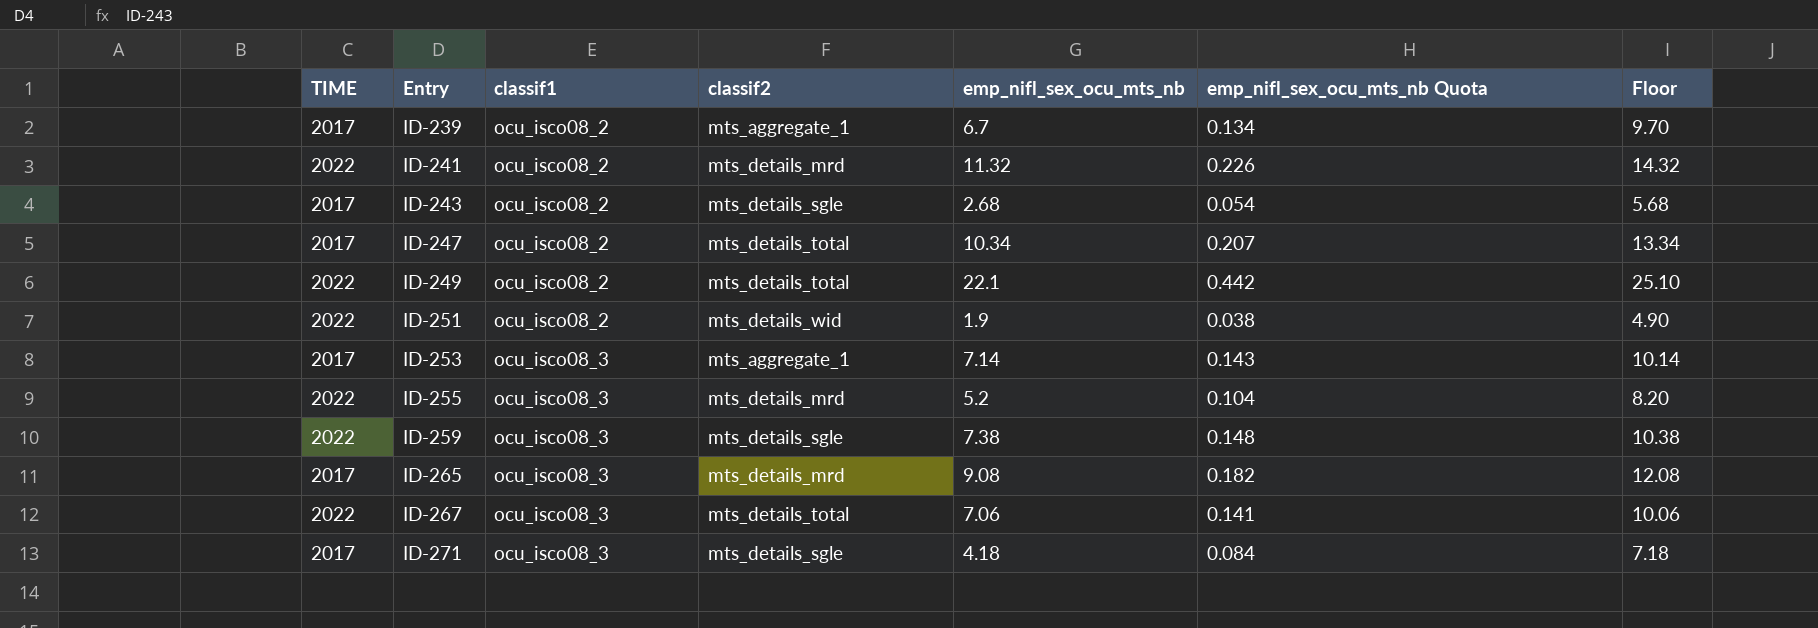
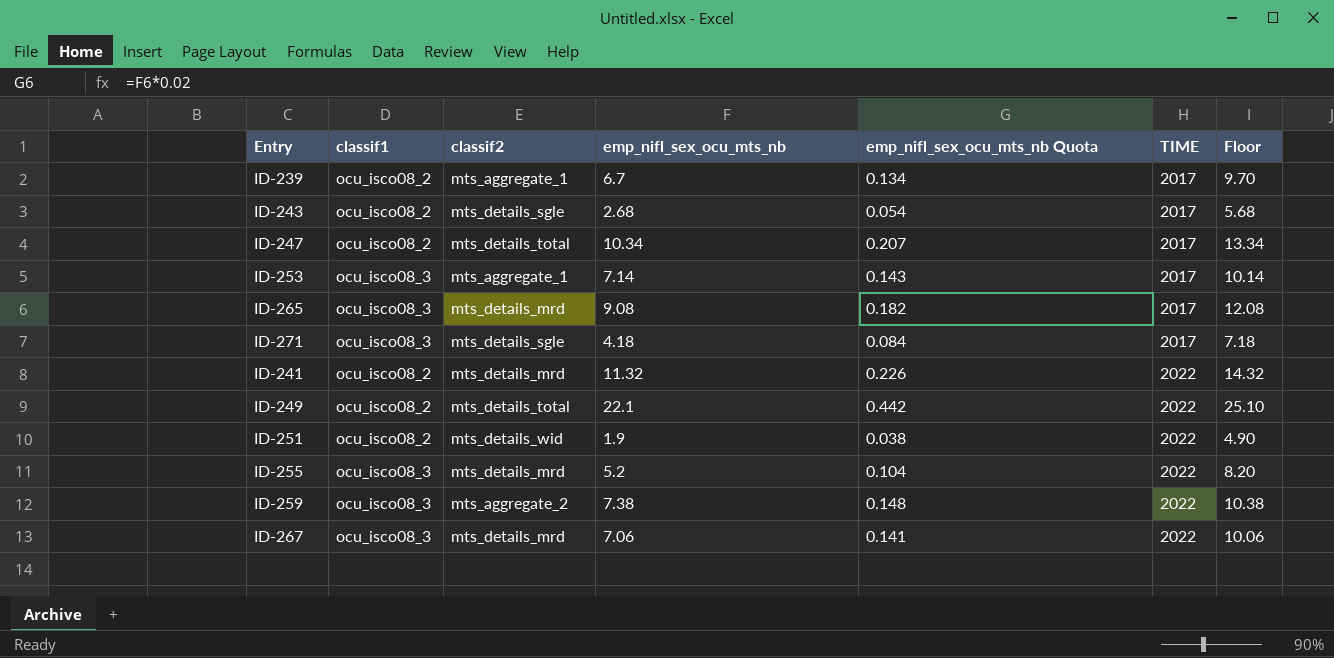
row order: Entry ascending -> TIME ascending
column TIME | position: 1 -> 6
ID-259 | classif2: mts_details_sgle -> mts_aggregate_2
ID-267 | classif2: mts_details_total -> mts_details_mrd

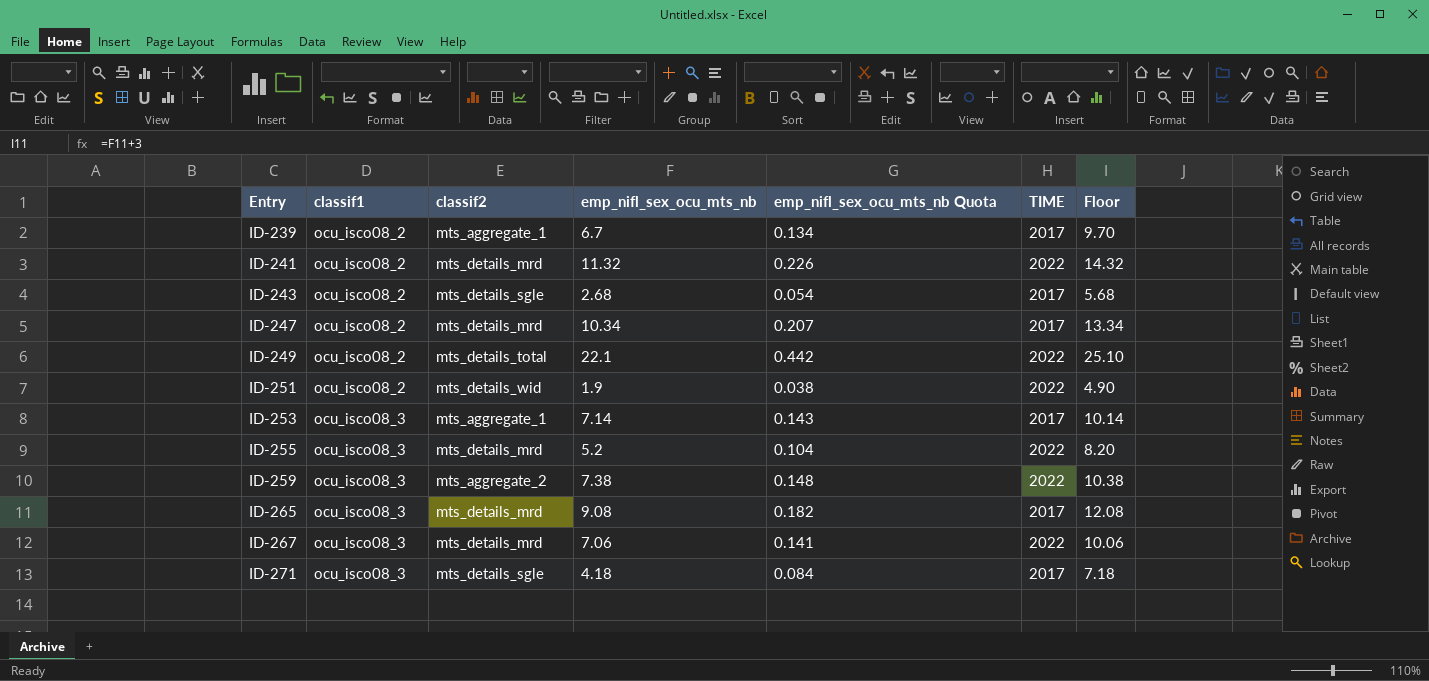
row order: TIME ascending -> Entry ascending
ID-247 | classif2: mts_details_total -> mts_details_mrd

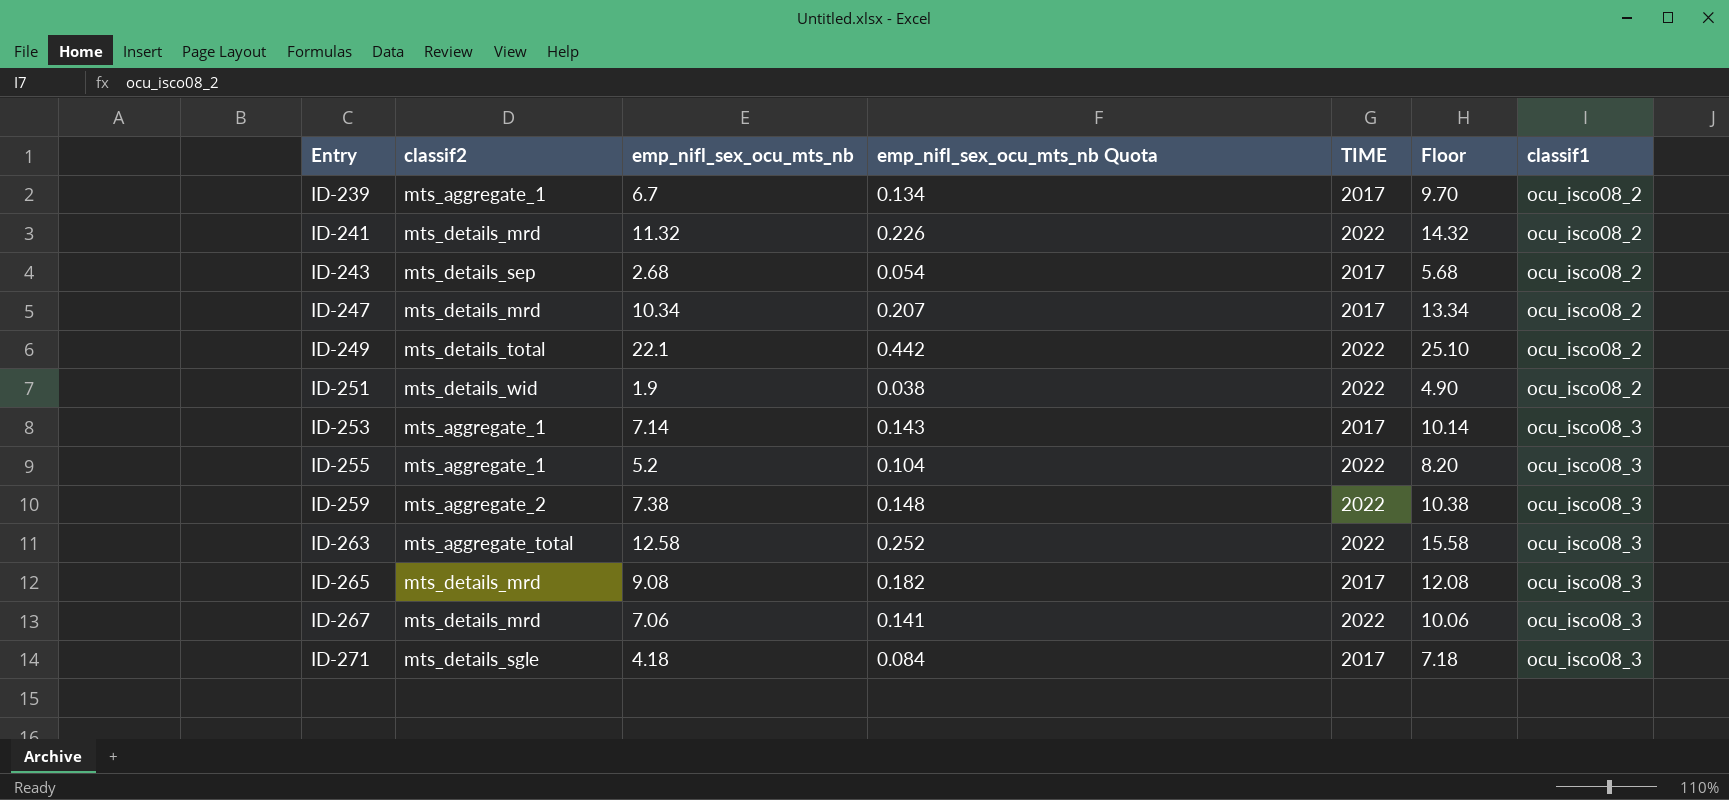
column classif1 | position: 2 -> 7
ID-243 | classif2: mts_details_sgle -> mts_details_sep
ID-255 | classif2: mts_details_mrd -> mts_aggregate_1
row ID-263: none -> mts_aggregate_total | 12.58 | 0.252 | 2022 | 15.58 | ocu_isco08_3

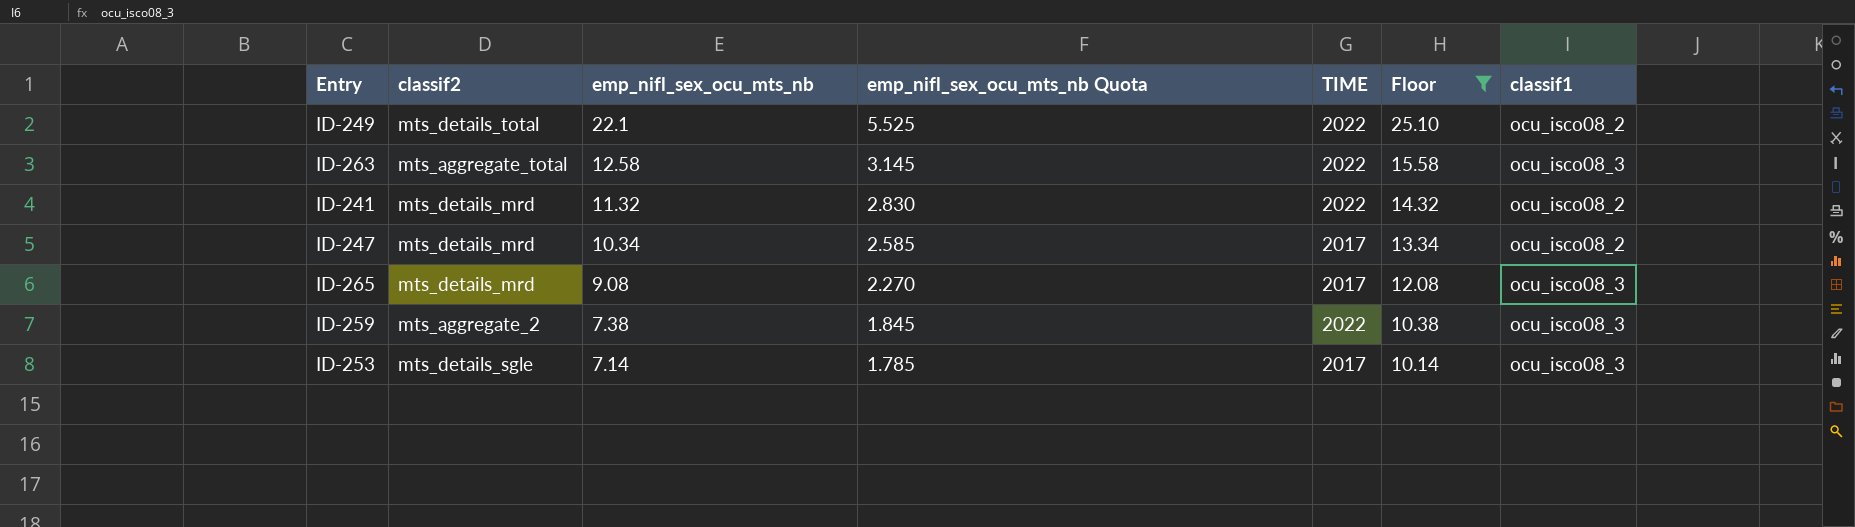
filter: none -> Floor >= 10.14
row order: Entry ascending -> emp_nifl_sex_ocu_mts_nb descending
column emp_nifl_sex_ocu_mts_nb Quota | formula: [emp_nifl_sex_ocu_mts_nb] * 0.02 -> [emp_nifl_sex_ocu_mts_nb] * 0.25
ID-253 | classif2: mts_aggregate_1 -> mts_details_sgle

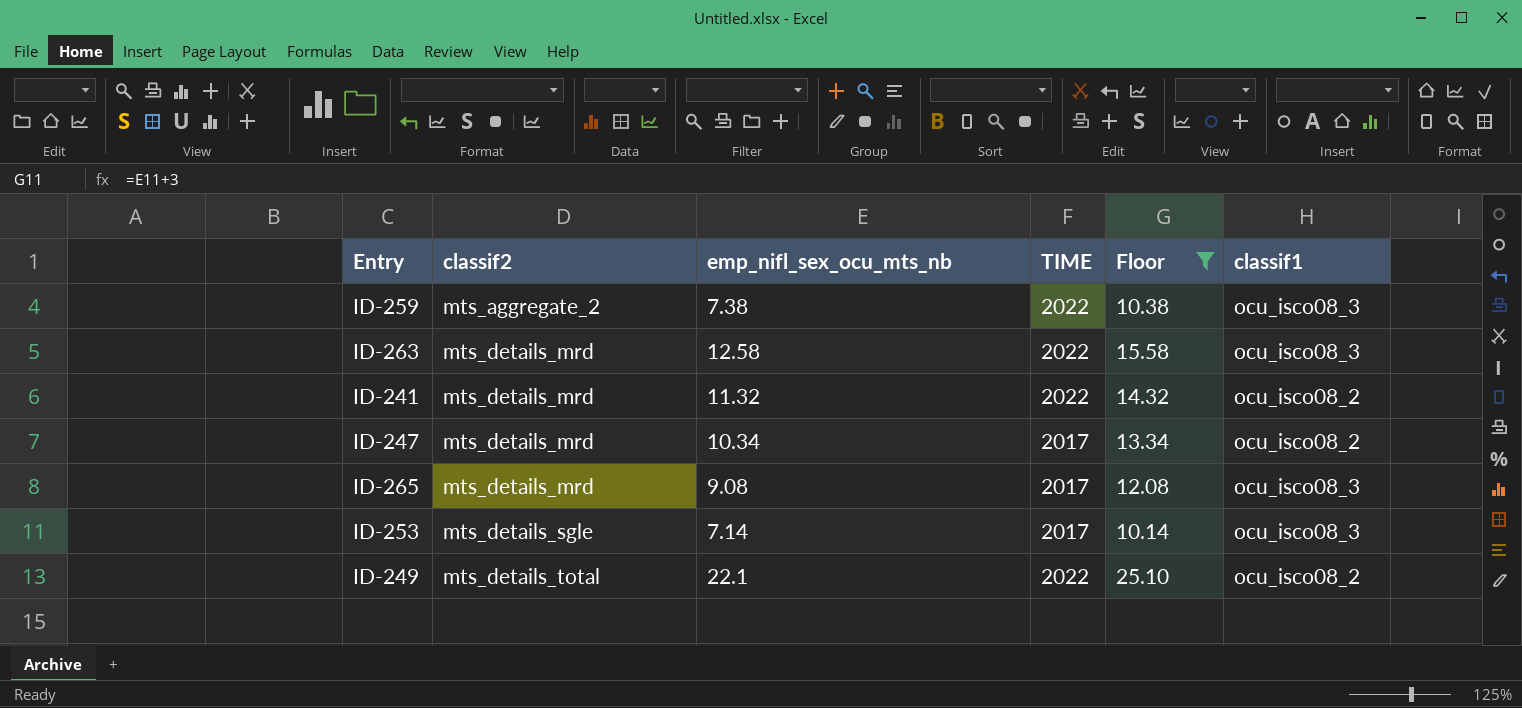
row order: emp_nifl_sex_ocu_mts_nb descending -> classif2 ascending
column emp_nifl_sex_ocu_mts_nb Quota | formula: [emp_nifl_sex_ocu_mts_nb] * 0.25 -> none
ID-263 | classif2: mts_aggregate_total -> mts_details_mrd

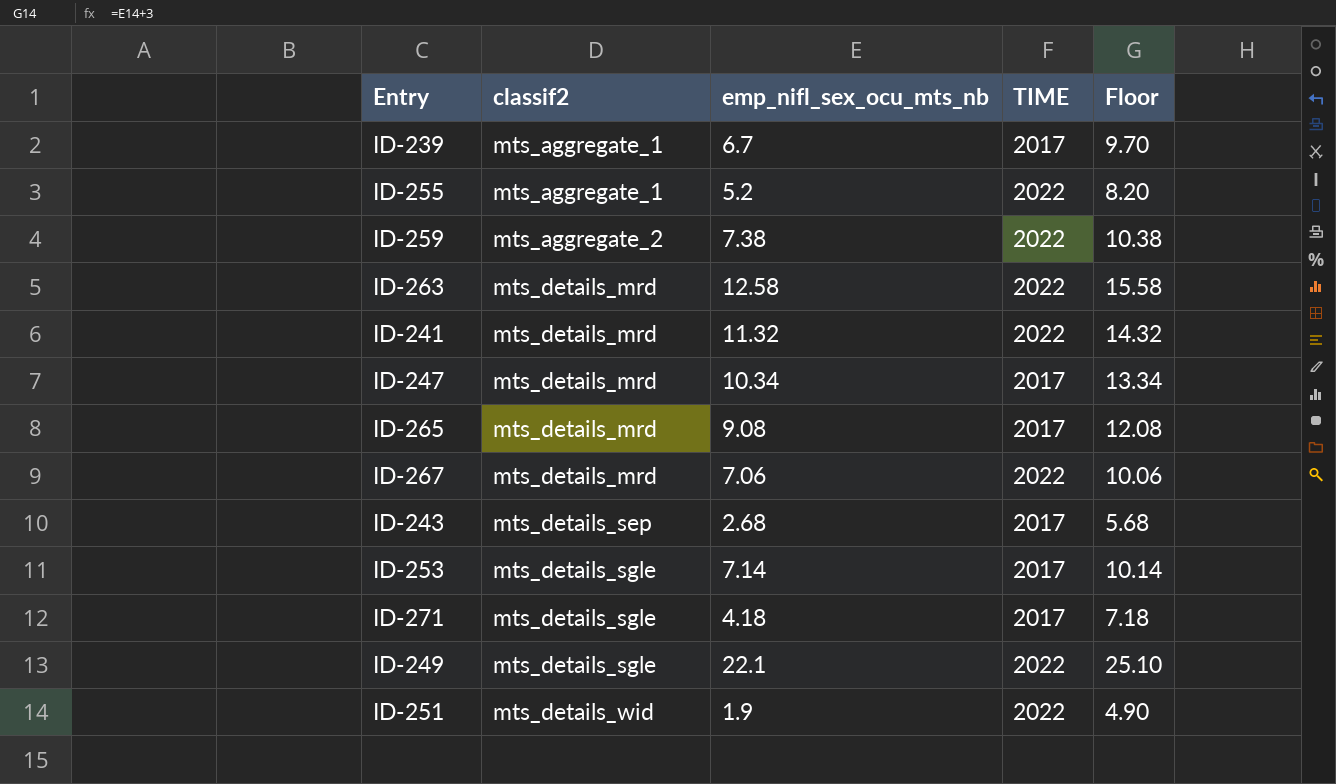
filter: Floor >= 10.14 -> none
column classif1 | position: 6 -> none
ID-249 | classif2: mts_details_total -> mts_details_sgle

